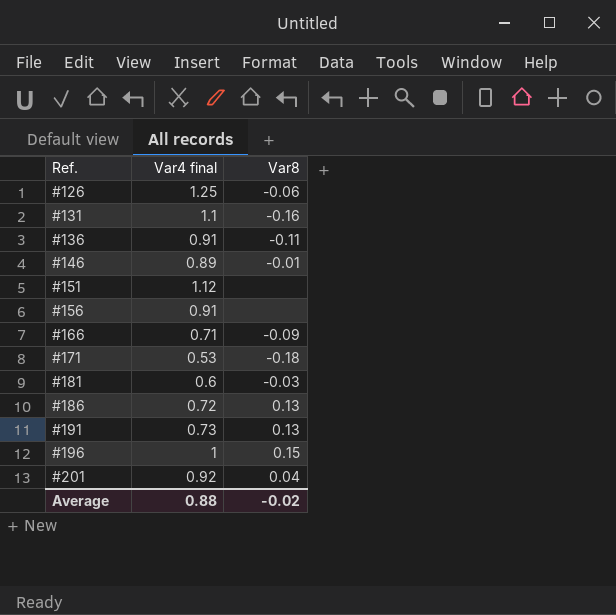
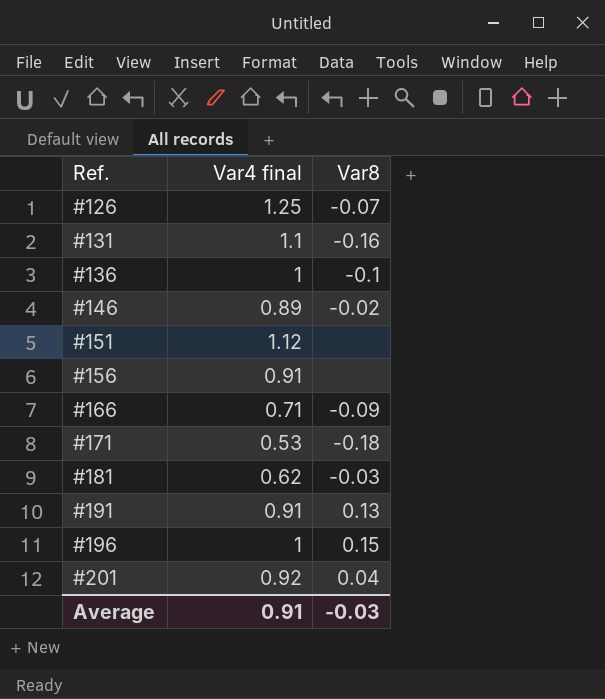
row #186: 0.72 | 0.13 -> none
#126 | Var8: -0.06 -> -0.07
#136 | Var4 final: 0.91 -> 1
#136 | Var8: -0.11 -> -0.1
#146 | Var8: -0.01 -> -0.02
#181 | Var4 final: 0.6 -> 0.62
#191 | Var4 final: 0.73 -> 0.91
Average | Var4 final: 0.88 -> 0.91
Average | Var8: -0.02 -> -0.03

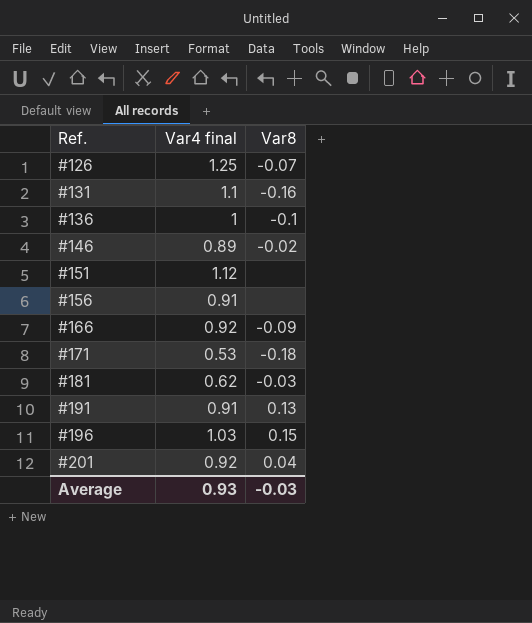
#166 | Var4 final: 0.71 -> 0.92
#196 | Var4 final: 1 -> 1.03
Average | Var4 final: 0.91 -> 0.93

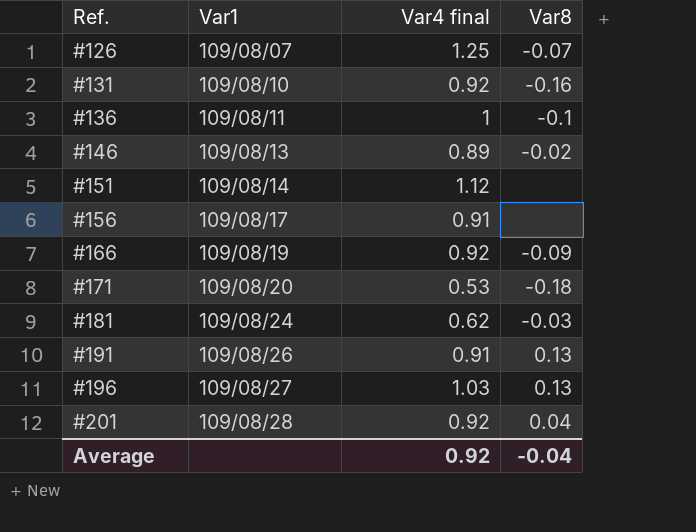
column Var1 | position: none -> 2
#131 | Var4 final: 1.1 -> 0.92
#196 | Var8: 0.15 -> 0.13
Average | Var4 final: 0.93 -> 0.92
Average | Var8: -0.03 -> -0.04

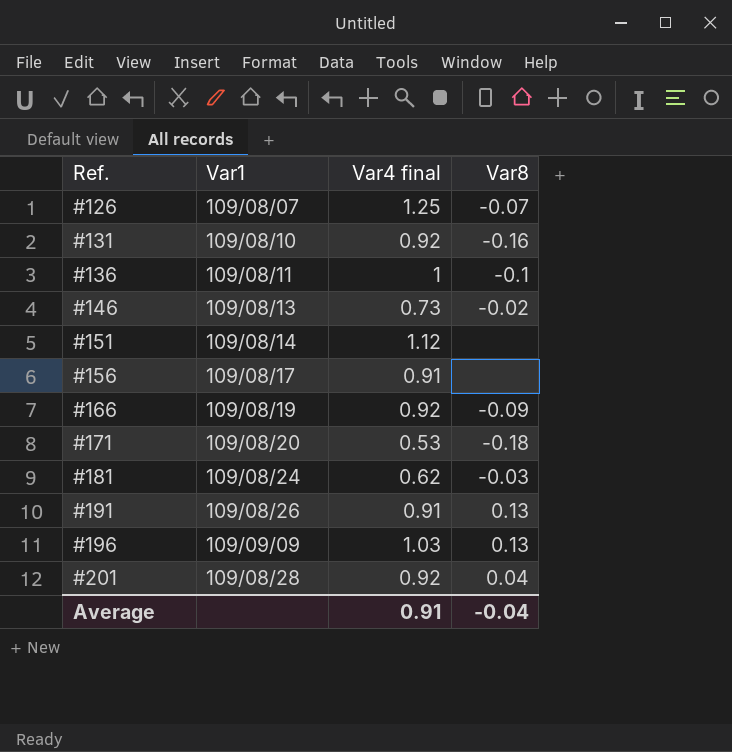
#146 | Var4 final: 0.89 -> 0.73
#196 | Var1: 109/08/27 -> 109/09/09
Average | Var4 final: 0.92 -> 0.91

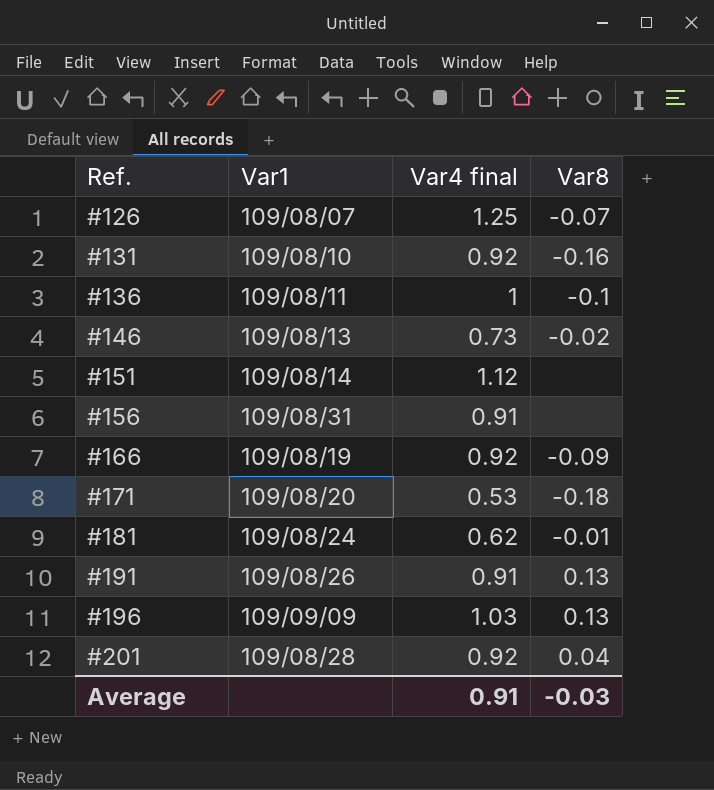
#156 | Var1: 109/08/17 -> 109/08/31
#181 | Var8: -0.03 -> -0.01
Average | Var8: -0.04 -> -0.03

